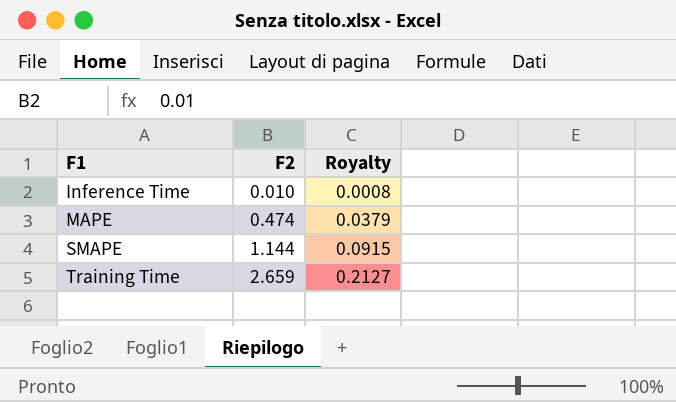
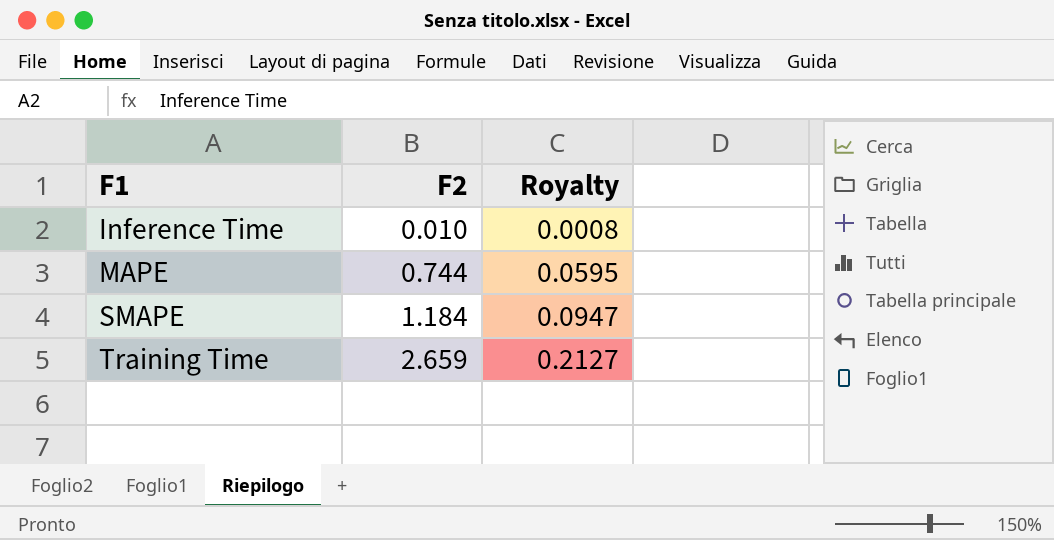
MAPE | F2: 0.474 -> 0.744
MAPE | Royalty: 0.0379 -> 0.0595
SMAPE | F2: 1.144 -> 1.184
SMAPE | Royalty: 0.0915 -> 0.0947

